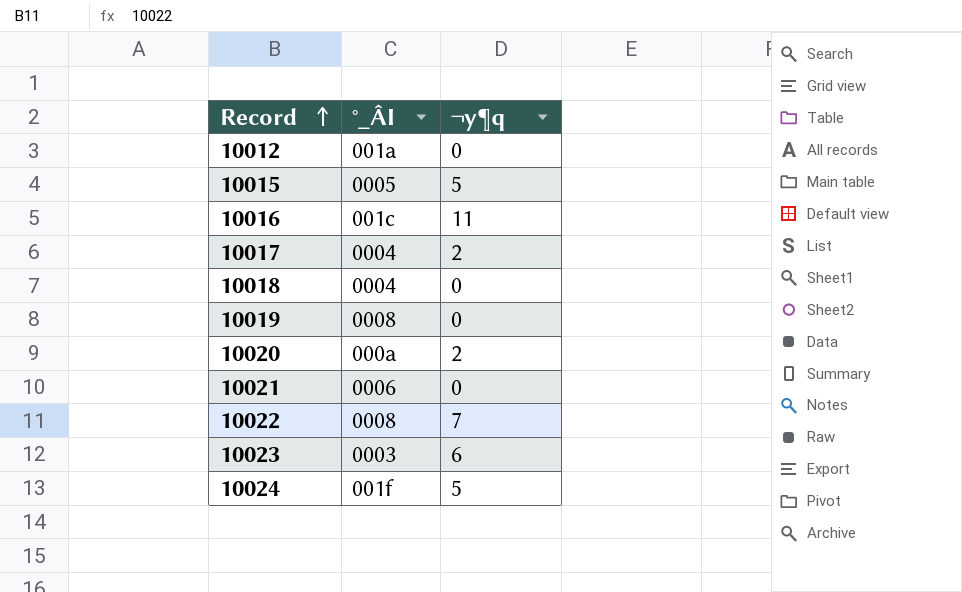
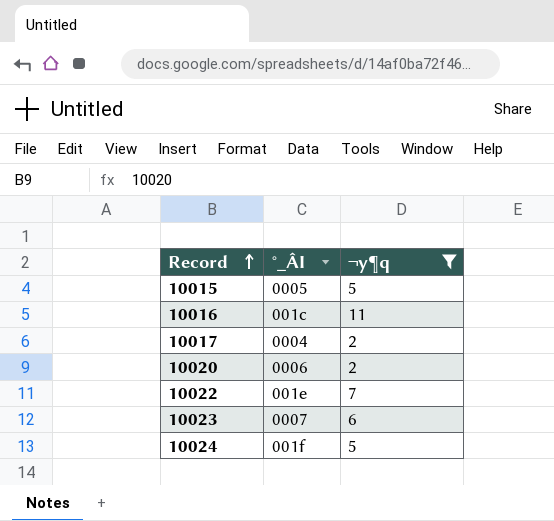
filter: none -> ¬y¶q != 0
10020 | °_ÂI: 000a -> 0006
10022 | °_ÂI: 0008 -> 001e
10023 | °_ÂI: 0003 -> 0007

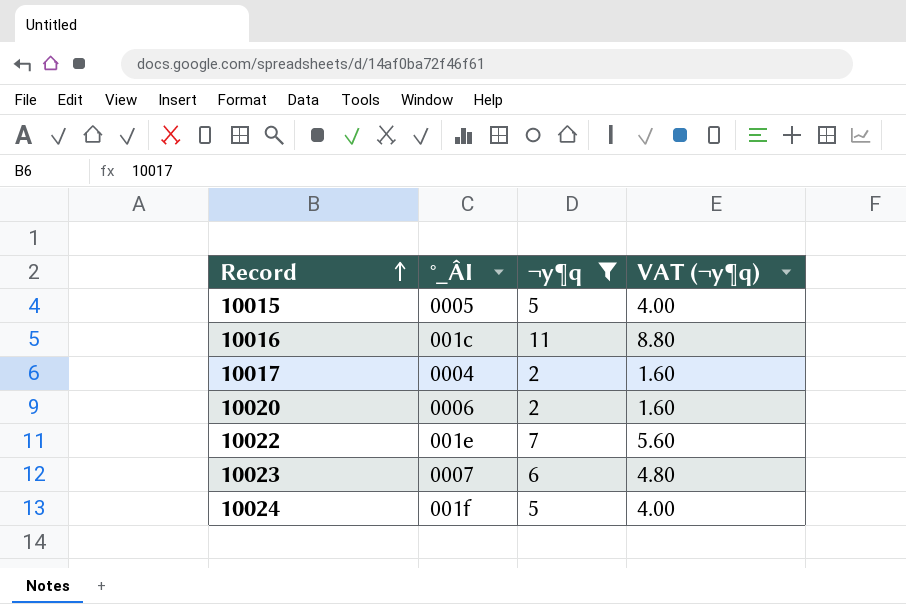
column VAT (¬y¶q) | formula: none -> [¬y¶q] * 0.8

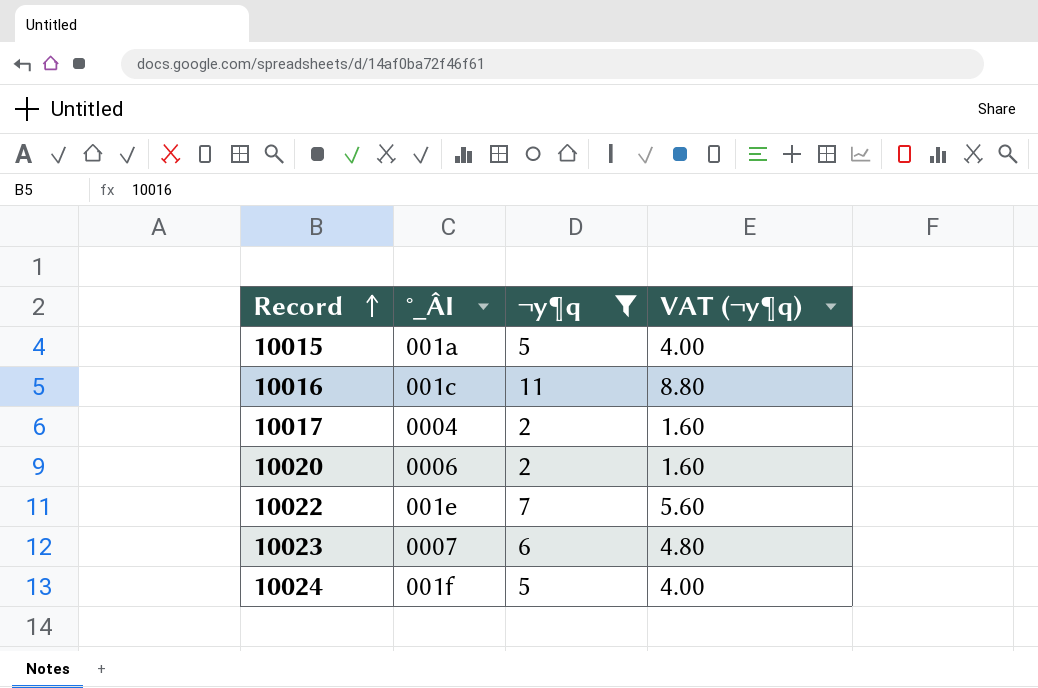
10015 | °_ÂI: 0005 -> 001a

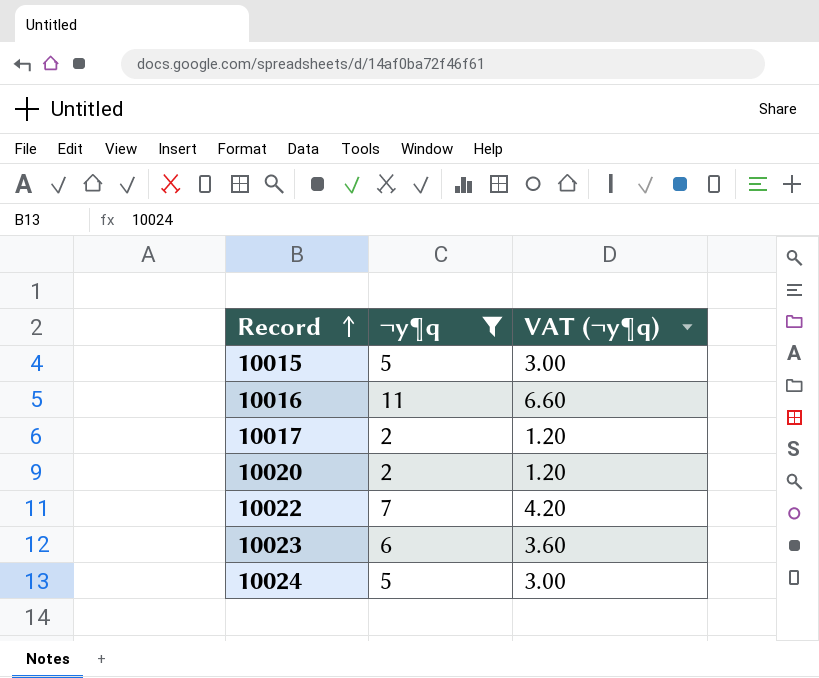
column °_ÂI | position: 2 -> none
column VAT (¬y¶q) | formula: [¬y¶q] * 0.8 -> [¬y¶q] * 0.6

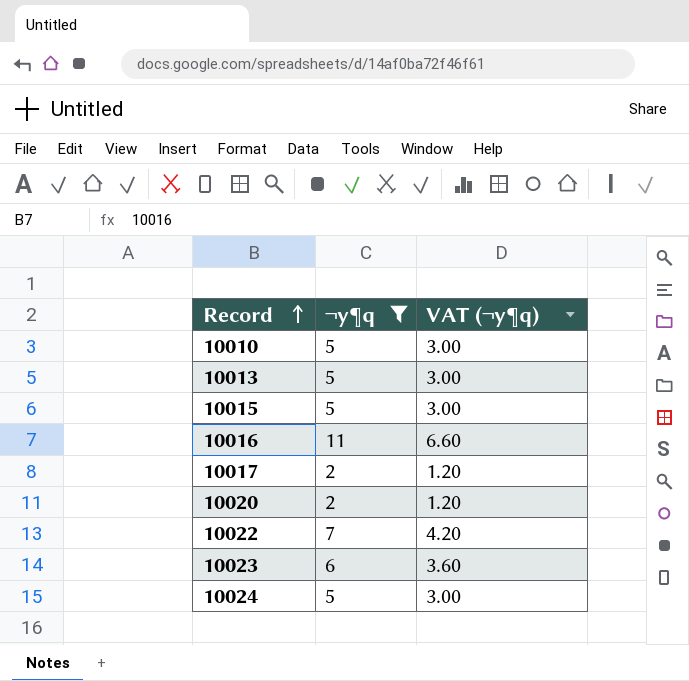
row 10010: none -> 5 | 3.00
row 10013: none -> 5 | 3.00

